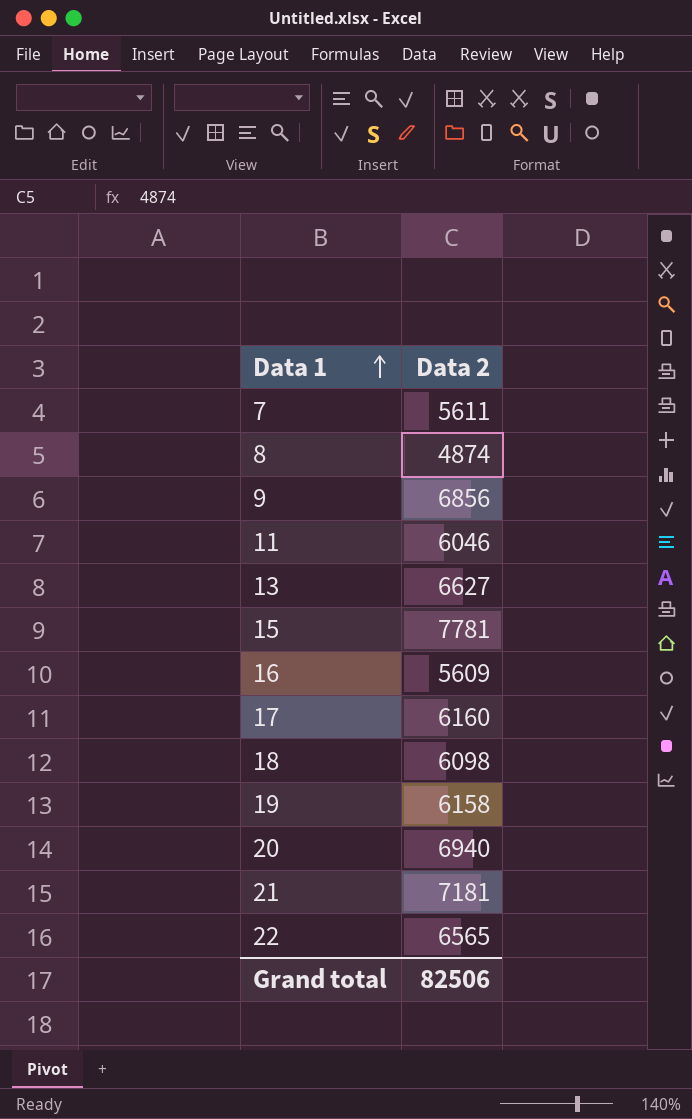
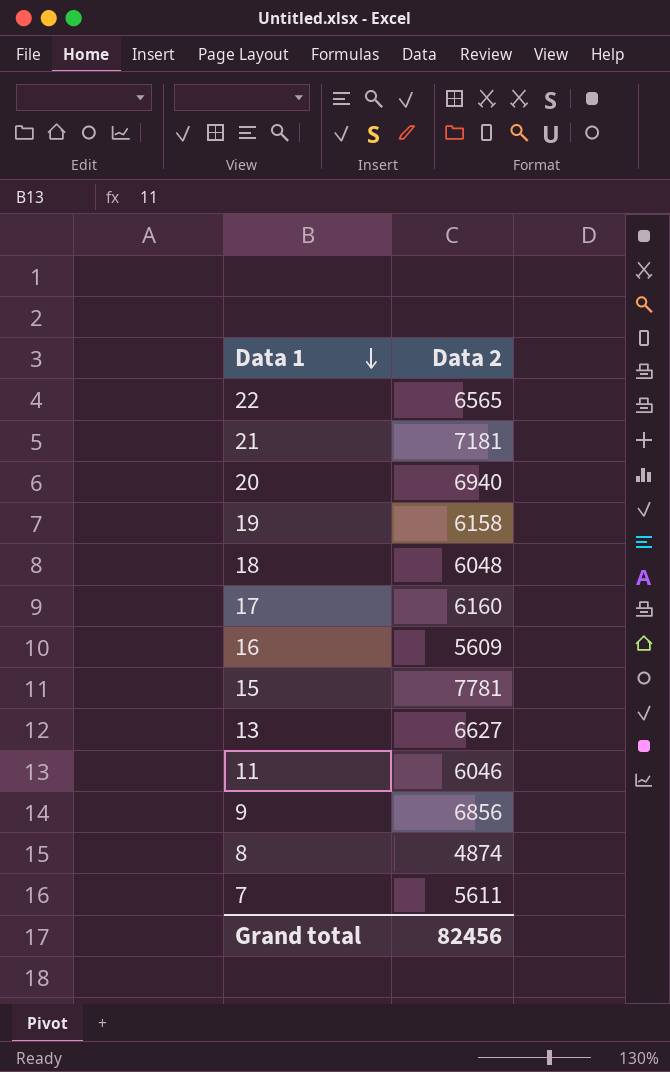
row order: Data 1 ascending -> Data 1 descending
18 | Data 2: 6098 -> 6048
Grand total | Data 2: 82506 -> 82456

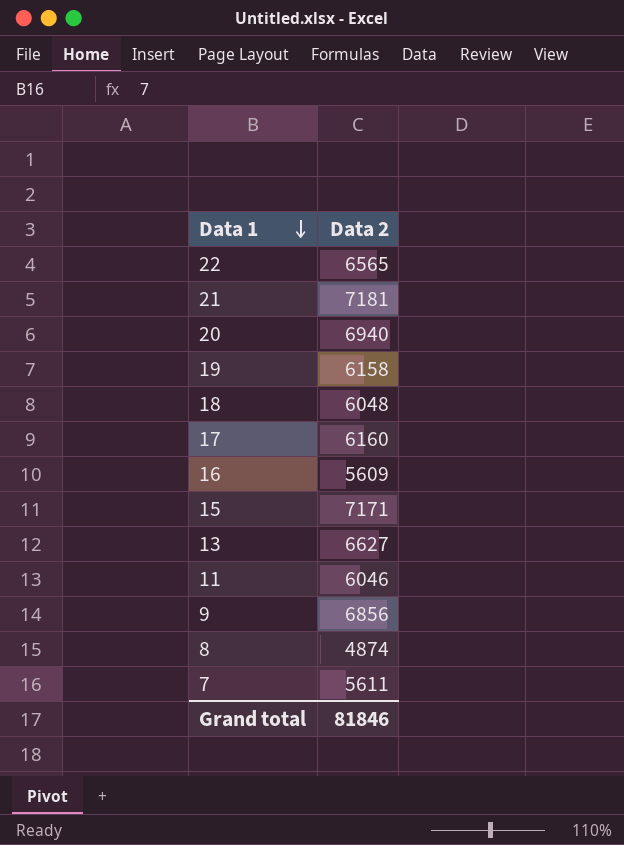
15 | Data 2: 7781 -> 7171
Grand total | Data 2: 82456 -> 81846

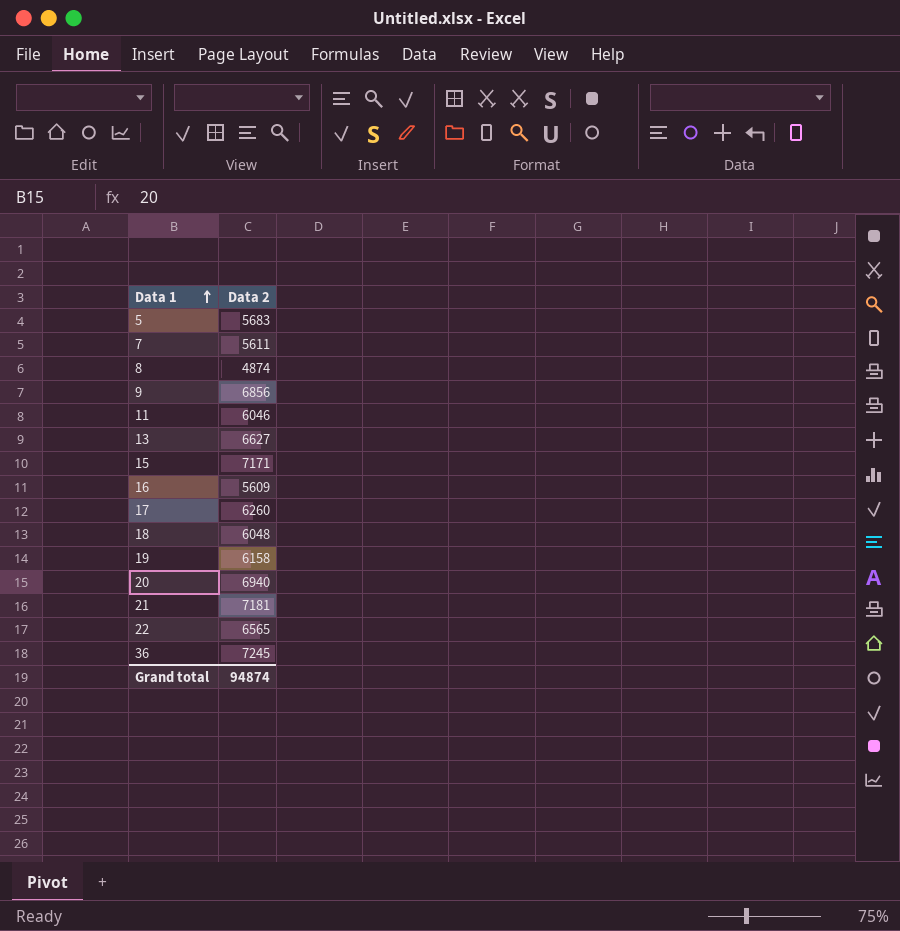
row order: Data 1 descending -> Data 1 ascending
row 5: none -> 5683
17 | Data 2: 6160 -> 6260
row 36: none -> 7245
Grand total | Data 2: 81846 -> 94874

